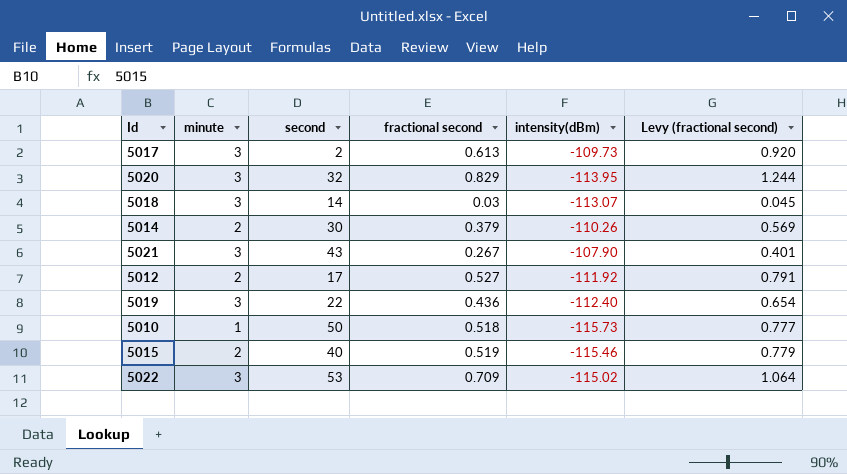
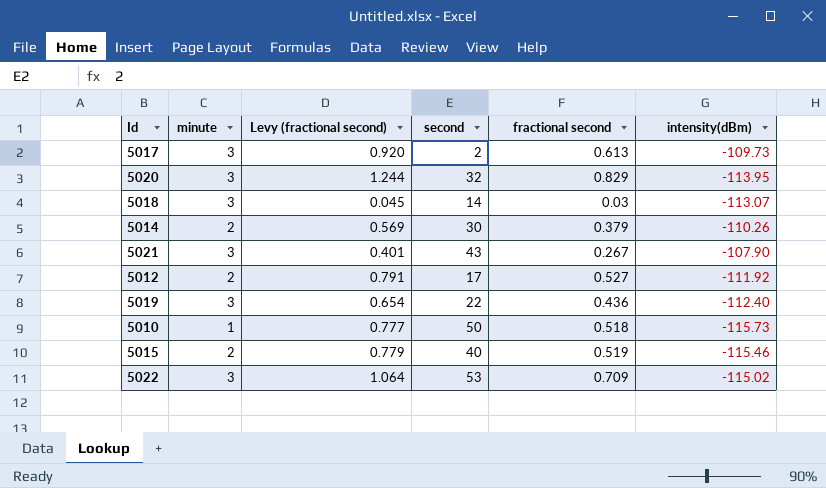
column Levy (fractional second) | position: 6 -> 3

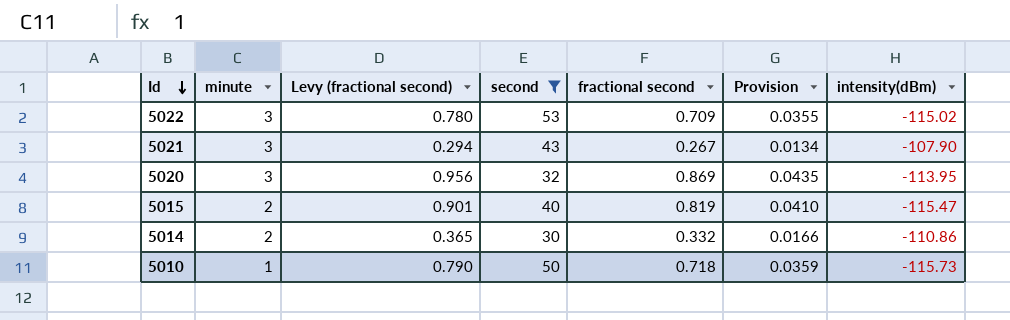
filter: none -> second >= 30
row order: none -> Id descending
column Levy (fractional second) | formula: [fractional second] * 1.5 -> [fractional second] * 1.1
column Provision | formula: none -> [fractional second] * 0.05
5020 | fractional second: 0.829 -> 0.869
5015 | fractional second: 0.519 -> 0.819
5015 | intensity(dBm): -115.46 -> -115.47
5014 | fractional second: 0.379 -> 0.332
5014 | intensity(dBm): -110.26 -> -110.86
5010 | fractional second: 0.518 -> 0.718

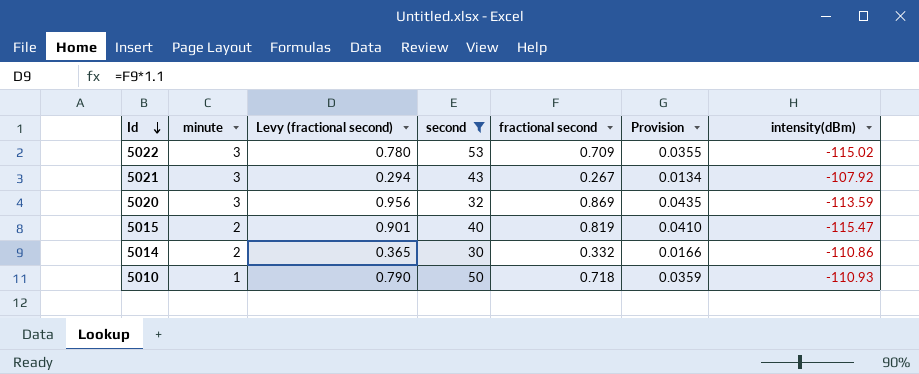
5021 | intensity(dBm): -107.90 -> -107.92
5020 | intensity(dBm): -113.95 -> -113.59
5010 | intensity(dBm): -115.73 -> -110.93

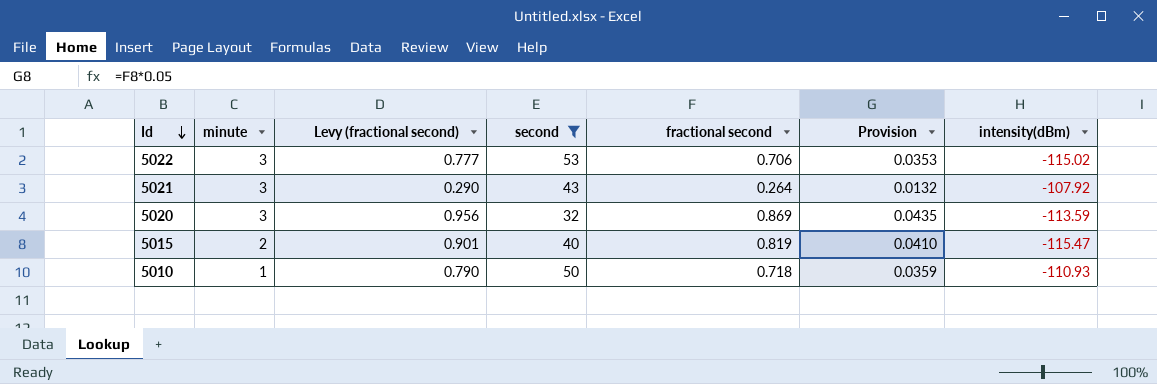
row 5014: 2 | 0.365 | 30 | 0.332 | 0.0166 | -110.86 -> none
5022 | Levy (fractional second): 0.780 -> 0.777
5022 | fractional second: 0.709 -> 0.706
5022 | Provision: 0.0355 -> 0.0353
5021 | Levy (fractional second): 0.294 -> 0.290
5021 | fractional second: 0.267 -> 0.264
5021 | Provision: 0.0134 -> 0.0132

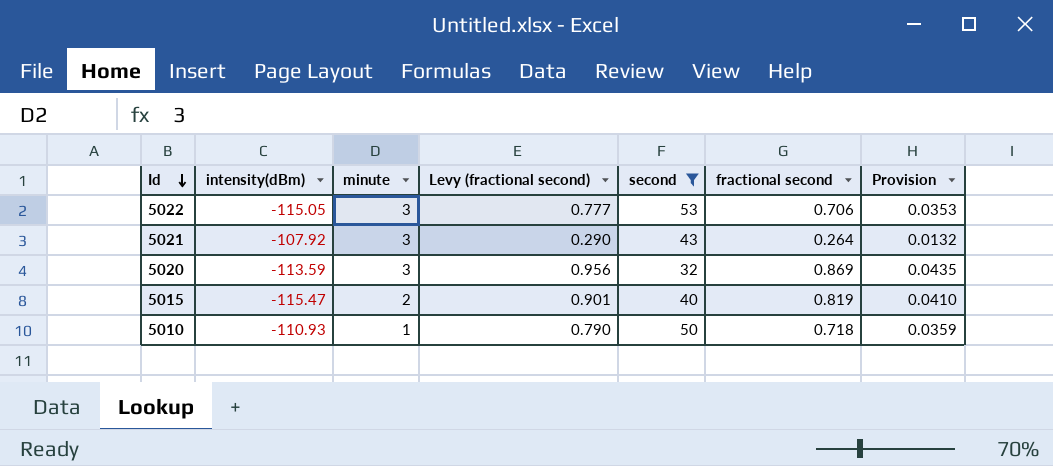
column intensity(dBm) | position: 7 -> 2
5022 | intensity(dBm): -115.02 -> -115.05

